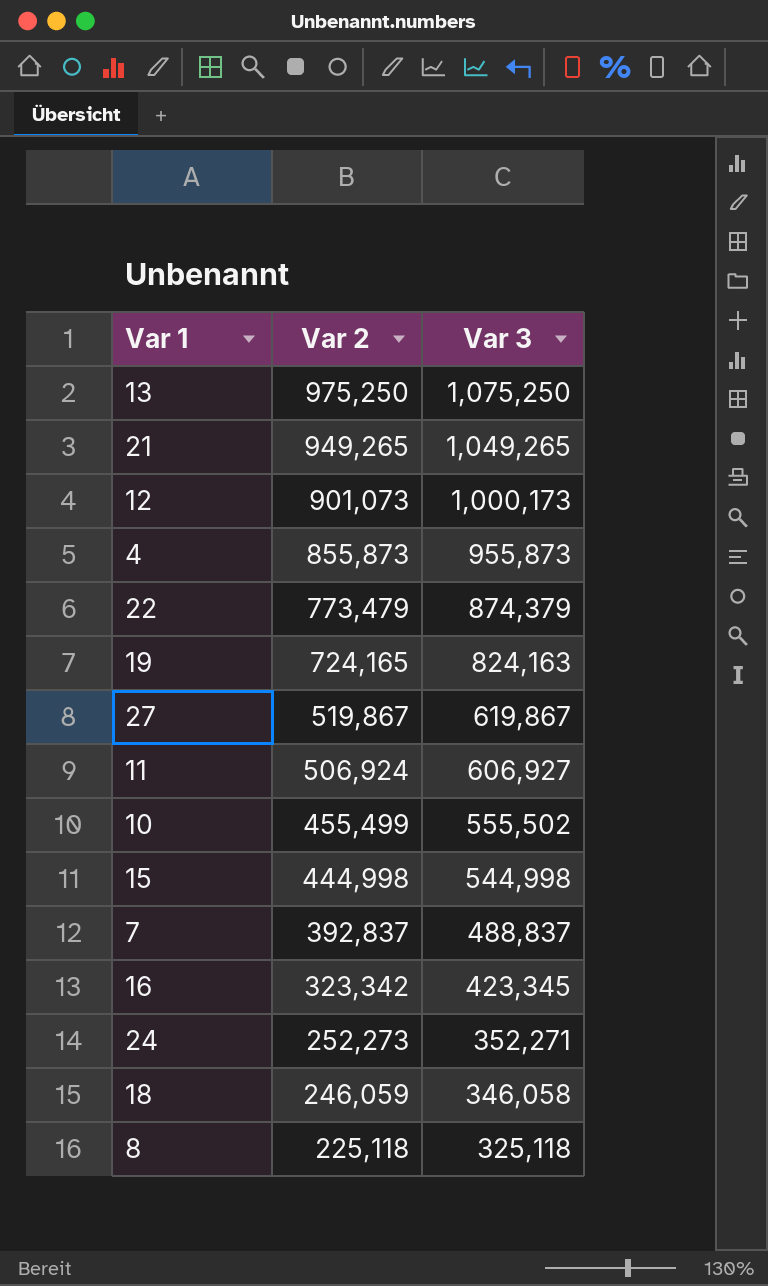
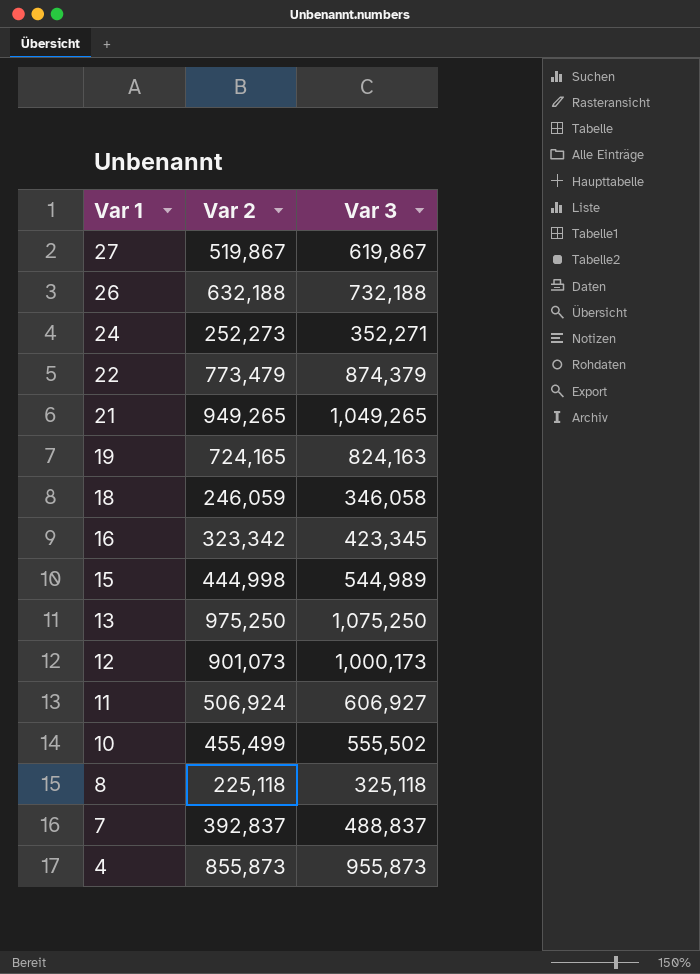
row order: Var 2 descending -> Var 1 descending
row 26: none -> 632,188 | 732,188
15 | Var 3: 544,998 -> 544,989

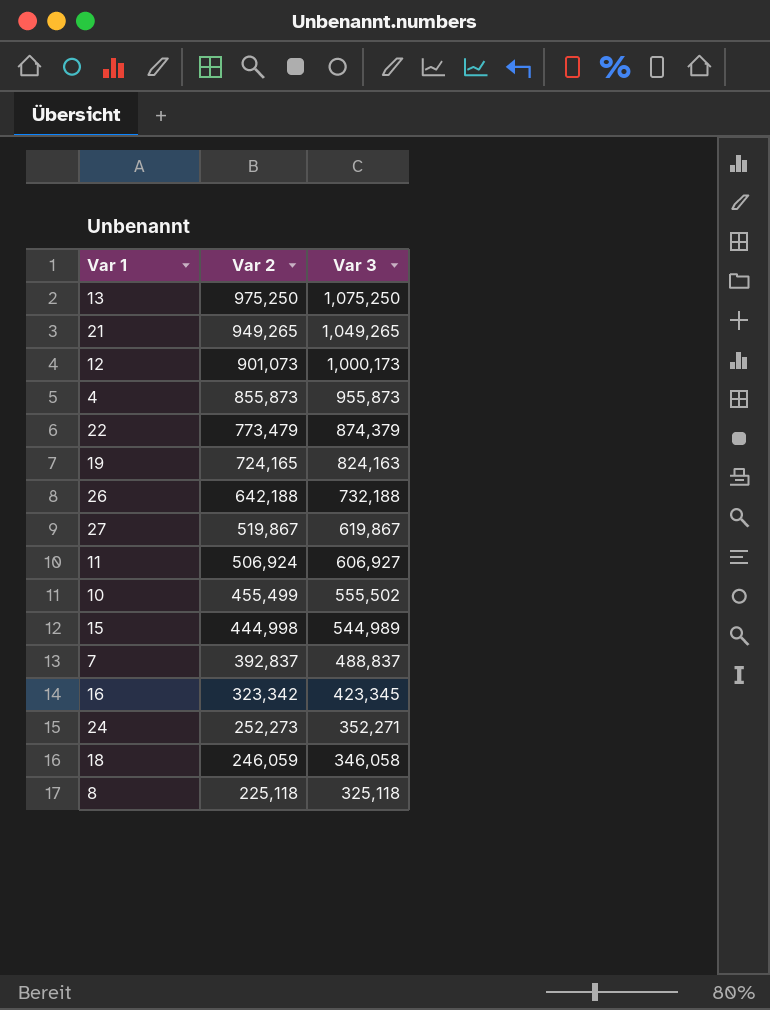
row order: Var 1 descending -> Var 2 descending
26 | Var 2: 632,188 -> 642,188

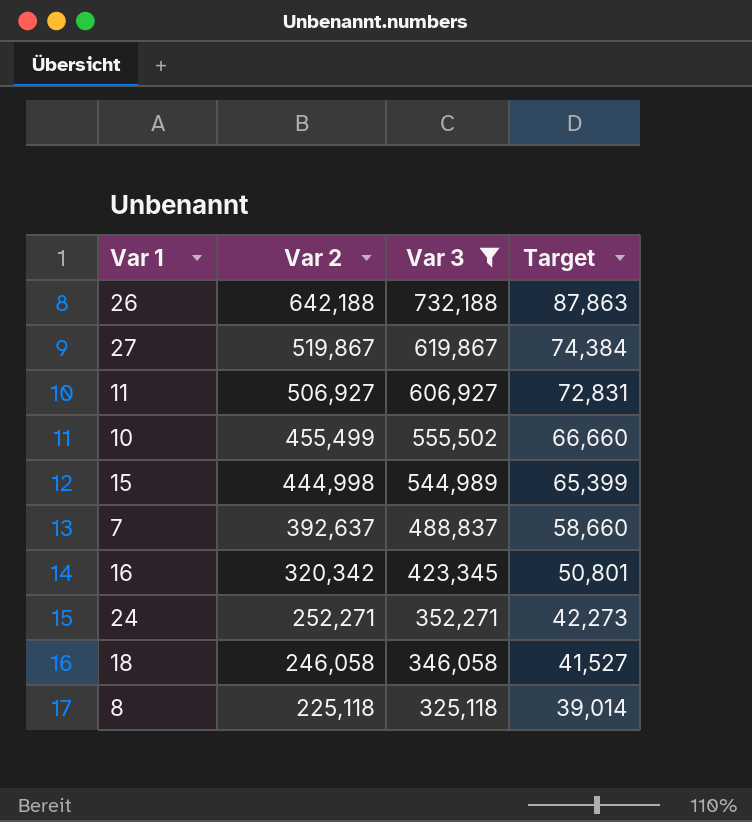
filter: none -> Var 3 <= 732,188
column Target | formula: none -> [Var 3] * 0.12
11 | Var 2: 506,924 -> 506,927
7 | Var 2: 392,837 -> 392,637
16 | Var 2: 323,342 -> 320,342
24 | Var 2: 252,273 -> 252,271
18 | Var 2: 246,059 -> 246,058

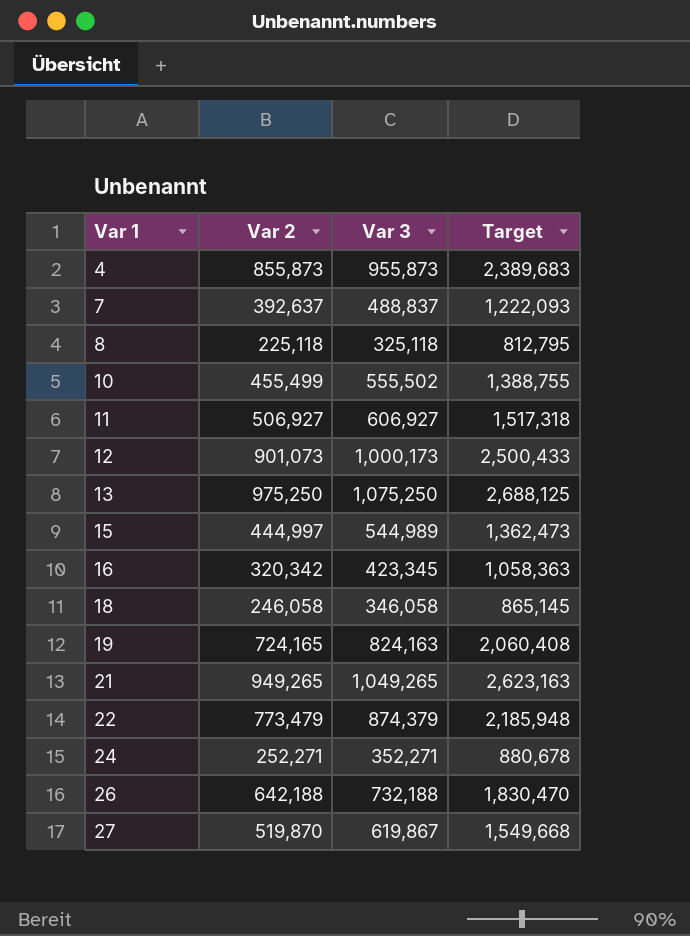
filter: Var 3 <= 732,188 -> none
row order: Var 2 descending -> Var 1 ascending
column Target | formula: [Var 3] * 0.12 -> [Var 3] * 2.5
15 | Var 2: 444,998 -> 444,997
27 | Var 2: 519,867 -> 519,870

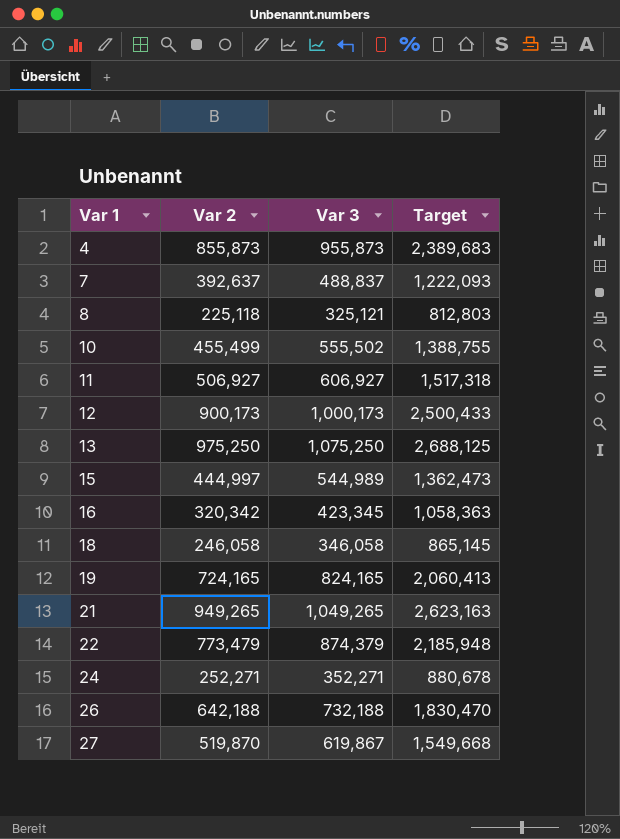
8 | Var 3: 325,118 -> 325,121
8 | Target: 812,795 -> 812,803
12 | Var 2: 901,073 -> 900,173
19 | Var 3: 824,163 -> 824,165
19 | Target: 2,060,408 -> 2,060,413

